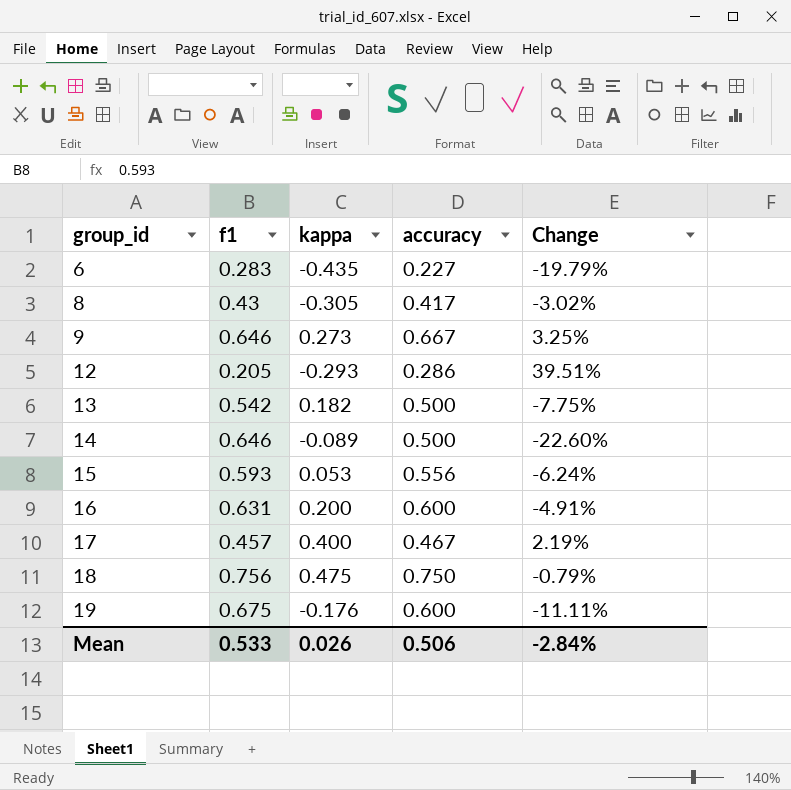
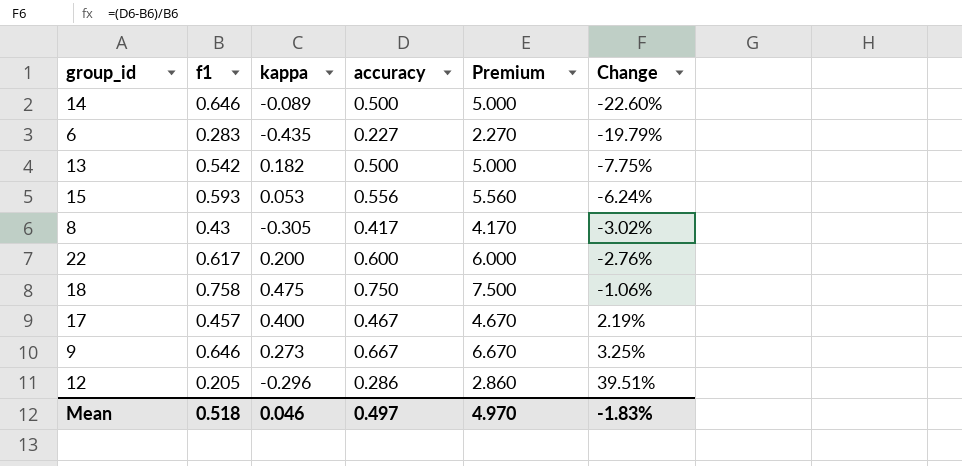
row order: group_id ascending -> Change ascending
column Premium | formula: none -> [accuracy] * 10
row 16: 0.631 | 0.200 | 0.600 | -4.91% -> none
row 19: 0.675 | -0.176 | 0.600 | -11.11% -> none
row 22: none -> 0.617 | 0.200 | 0.600 | 6.000 | -2.76%
18 | f1: 0.756 -> 0.758
18 | Change: -0.79% -> -1.06%
12 | kappa: -0.293 -> -0.296
Mean | f1: 0.533 -> 0.518
Mean | kappa: 0.026 -> 0.046
Mean | accuracy: 0.506 -> 0.497
Mean | Change: -2.84% -> -1.83%

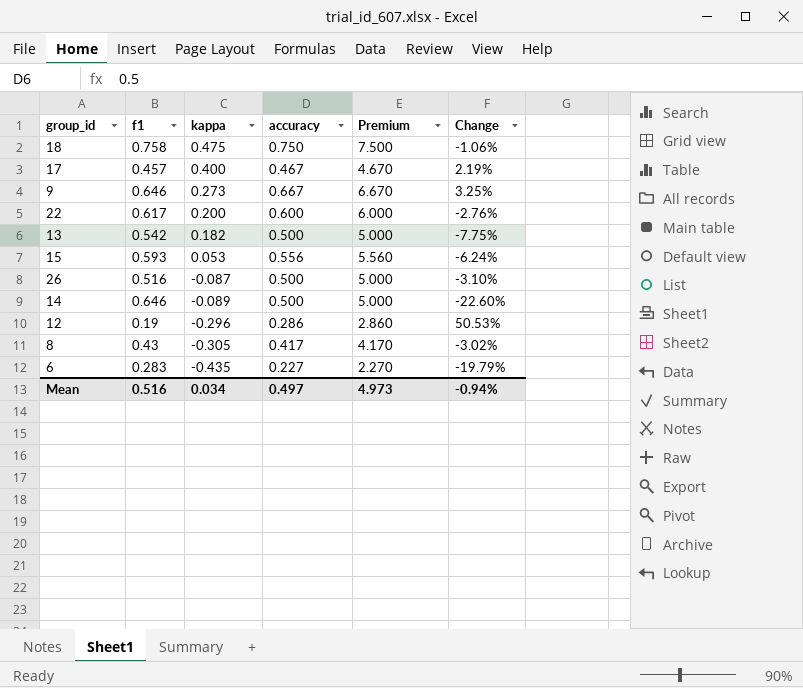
row order: Change ascending -> kappa descending
row 26: none -> 0.516 | -0.087 | 0.500 | 5.000 | -3.10%
12 | f1: 0.205 -> 0.19
12 | Change: 39.51% -> 50.53%
Mean | f1: 0.518 -> 0.516
Mean | kappa: 0.046 -> 0.034
Mean | Premium: 4.970 -> 4.973
Mean | Change: -1.83% -> -0.94%

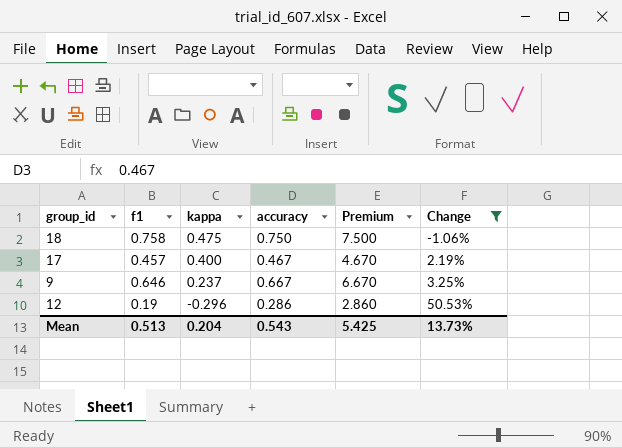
filter: none -> Change >= -1.06%
9 | kappa: 0.273 -> 0.237
Mean | f1: 0.516 -> 0.513
Mean | kappa: 0.034 -> 0.204
Mean | accuracy: 0.497 -> 0.543
Mean | Premium: 4.973 -> 5.425
Mean | Change: -0.94% -> 13.73%

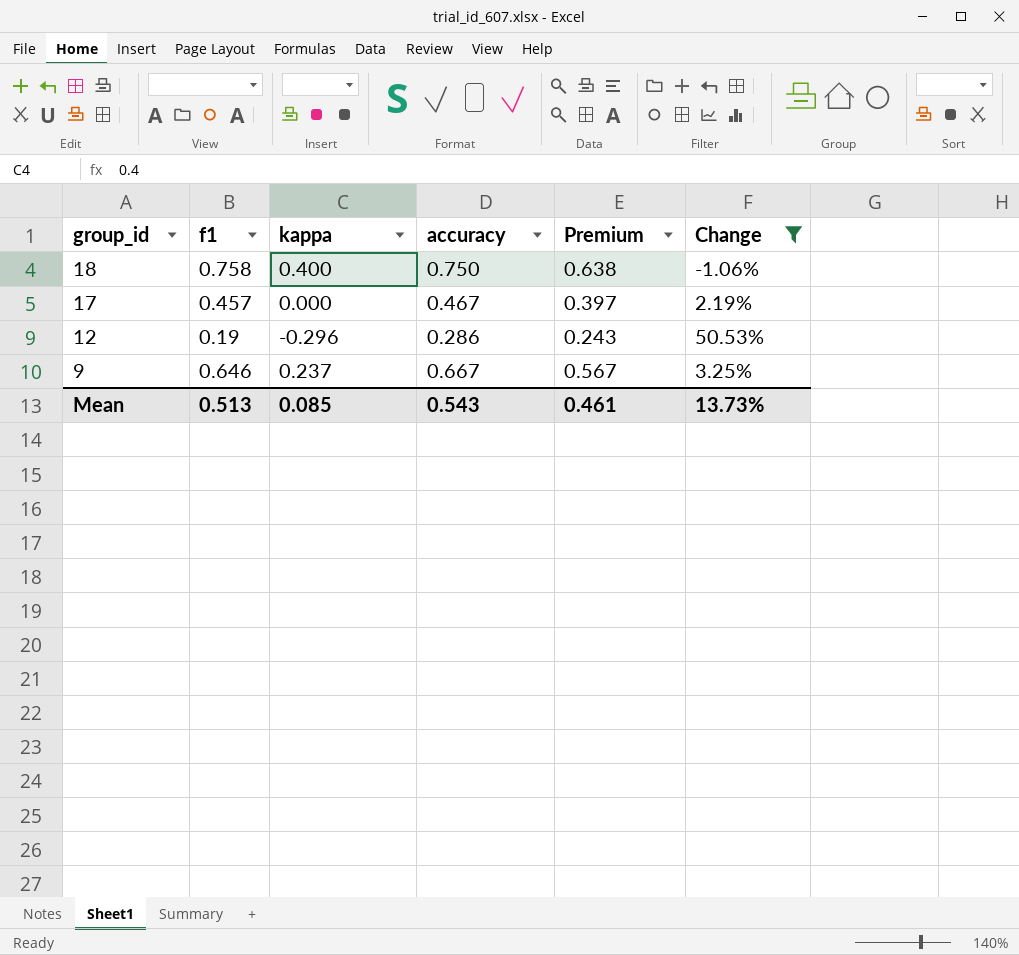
row order: kappa descending -> group_id descending
column Premium | formula: [accuracy] * 10 -> [accuracy] * 0.85
18 | kappa: 0.475 -> 0.400
17 | kappa: 0.400 -> 0.000
Mean | kappa: 0.204 -> 0.085
Mean | Premium: 5.425 -> 0.461

